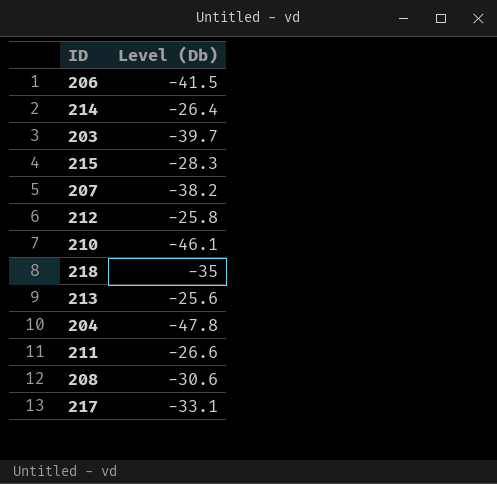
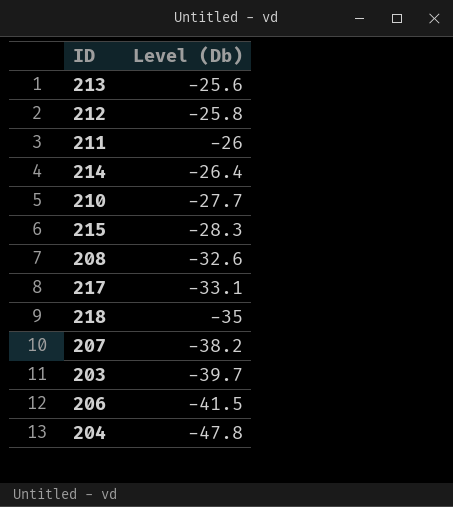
row order: none -> Level (Db) descending
211 | Level (Db): -26.6 -> -26
210 | Level (Db): -46.1 -> -27.7
208 | Level (Db): -30.6 -> -32.6

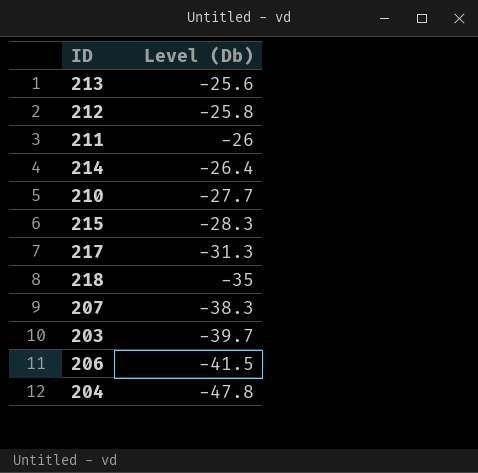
row 208: -32.6 -> none
217 | Level (Db): -33.1 -> -31.3
207 | Level (Db): -38.2 -> -38.3

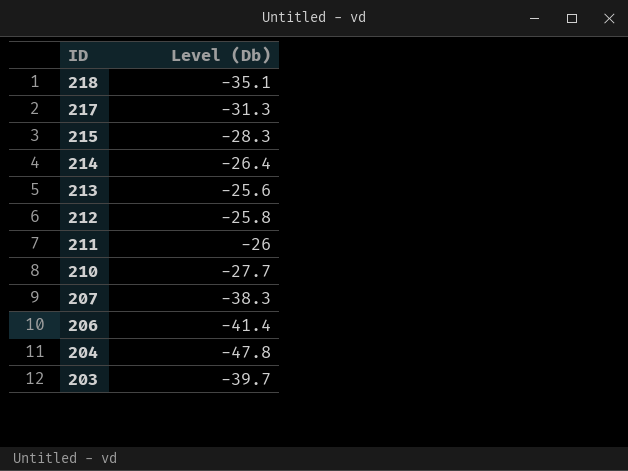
row order: Level (Db) descending -> ID descending
218 | Level (Db): -35 -> -35.1
206 | Level (Db): -41.5 -> -41.4

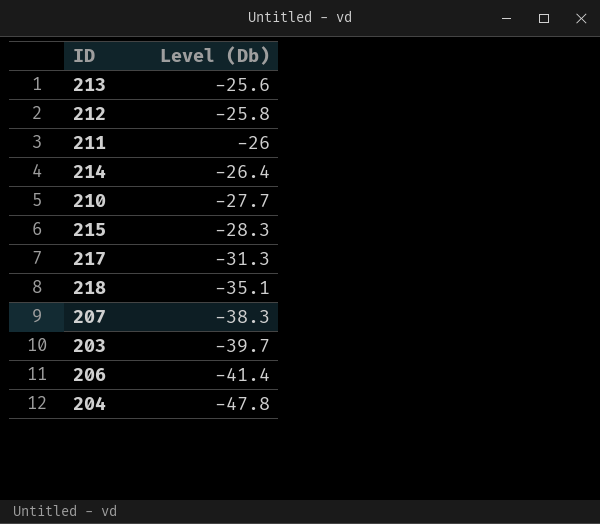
row order: ID descending -> Level (Db) descending

